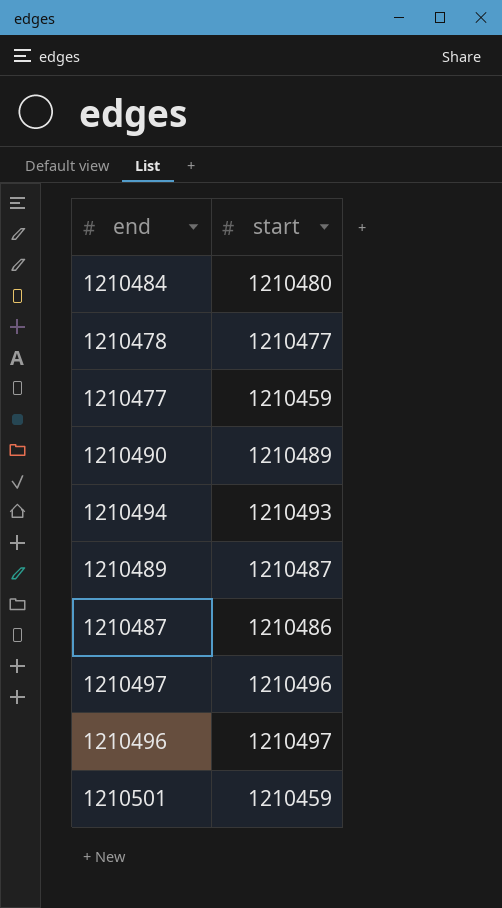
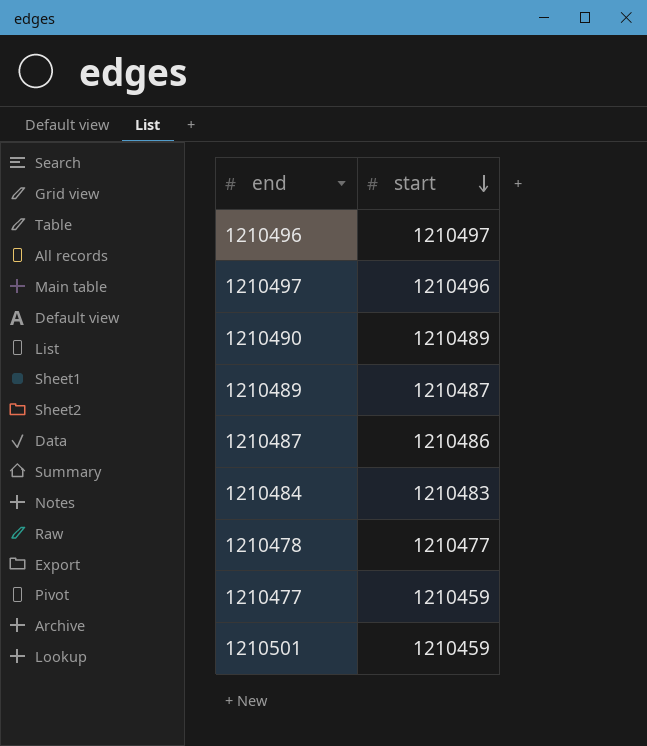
row order: none -> start descending
row 1210494: 1210493 -> none
1210484 | start: 1210480 -> 1210483

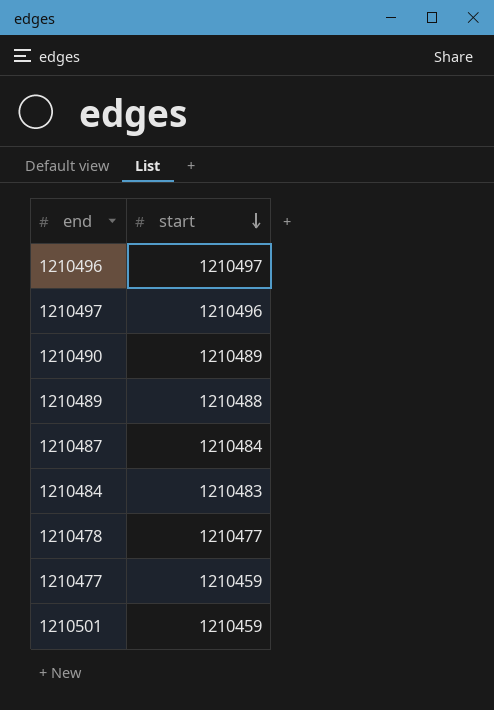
1210489 | start: 1210487 -> 1210488
1210487 | start: 1210486 -> 1210484

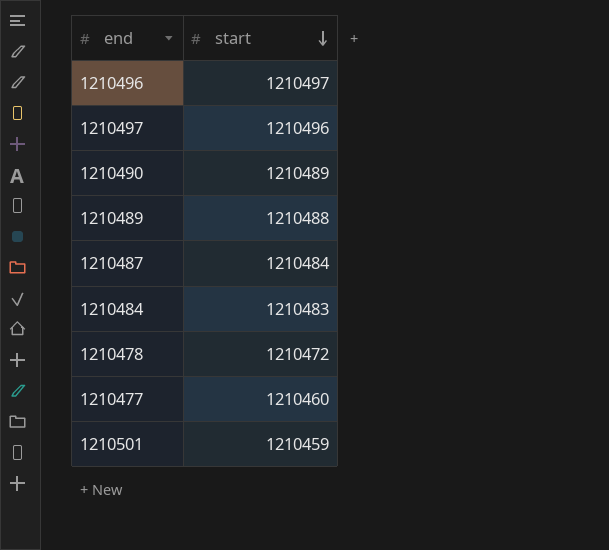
1210478 | start: 1210477 -> 1210472
1210477 | start: 1210459 -> 1210460

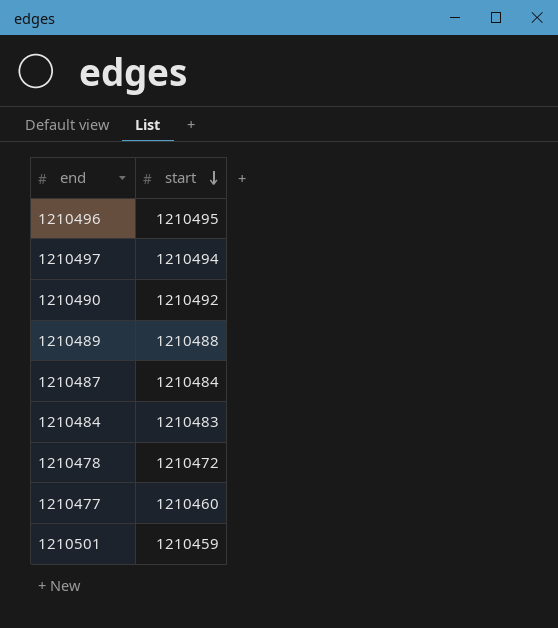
1210496 | start: 1210497 -> 1210495
1210497 | start: 1210496 -> 1210494
1210490 | start: 1210489 -> 1210492

